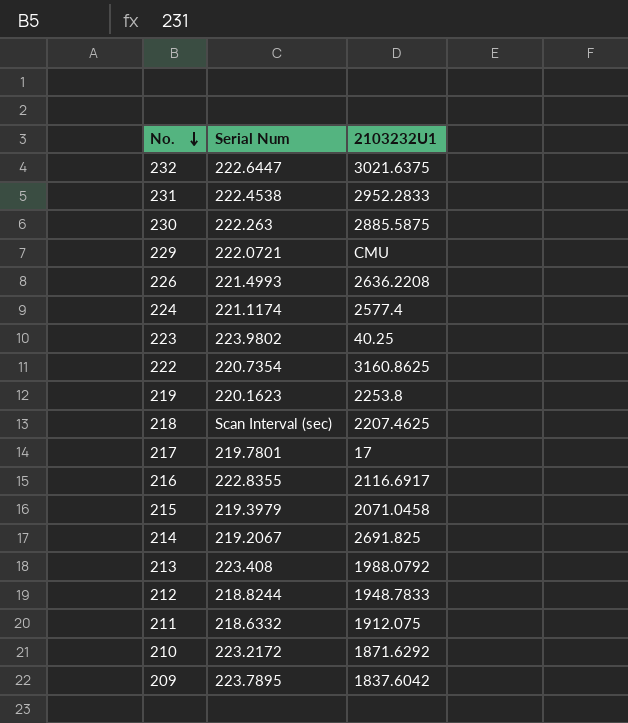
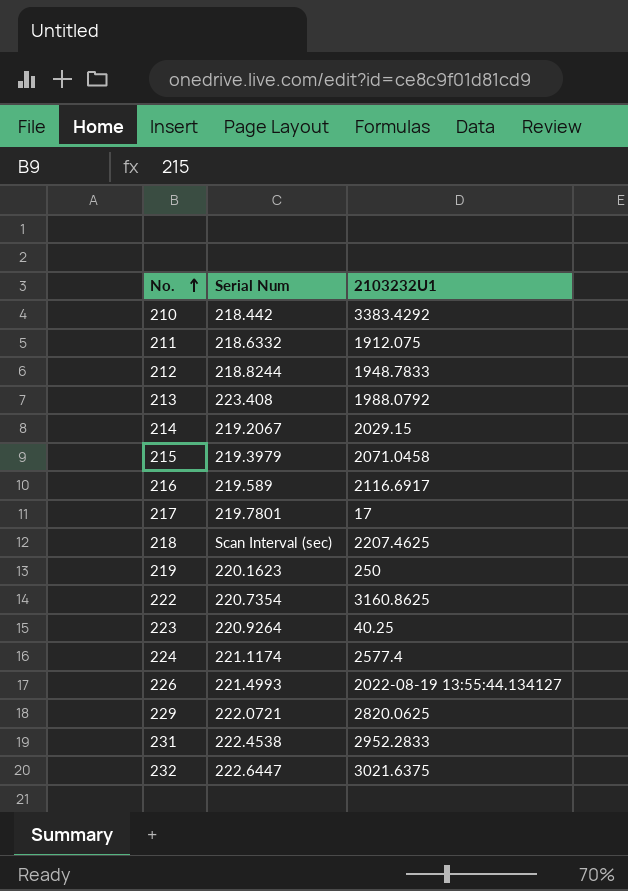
row order: No. descending -> No. ascending
row 230: 222.263 | 2885.5875 -> none
row 209: 223.7895 | 1837.6042 -> none
210 | Serial Num: 223.2172 -> 218.442
210 | 2103232U1: 1871.6292 -> 3383.4292
214 | 2103232U1: 2691.825 -> 2029.15
216 | Serial Num: 222.8355 -> 219.589
219 | 2103232U1: 2253.8 -> 250
223 | Serial Num: 223.9802 -> 220.9264
226 | 2103232U1: 2636.2208 -> 2022-08-19 13:55:44.134127
229 | 2103232U1: CMU -> 2820.0625

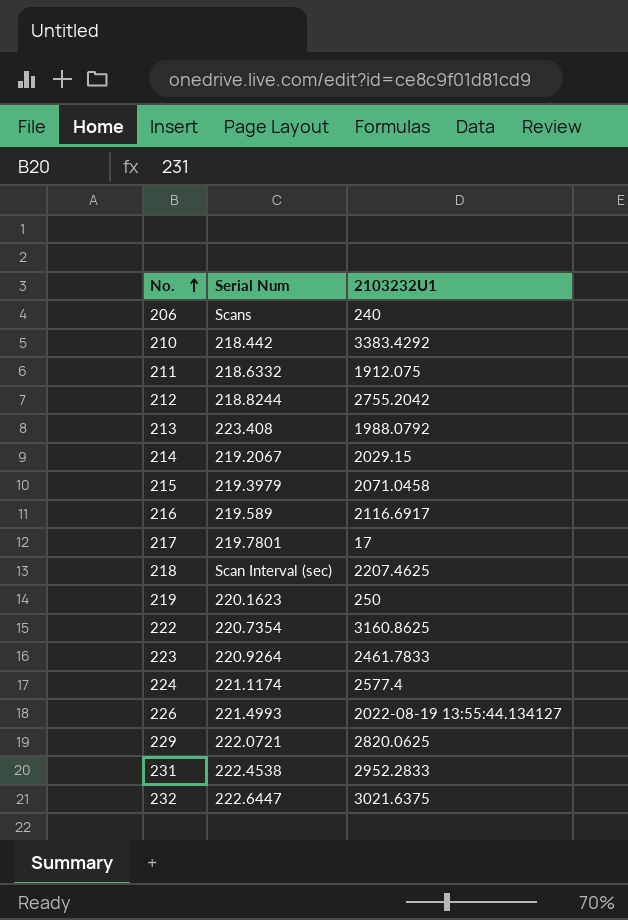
row 206: none -> Scans | 240
212 | 2103232U1: 1948.7833 -> 2755.2042
223 | 2103232U1: 40.25 -> 2461.7833

